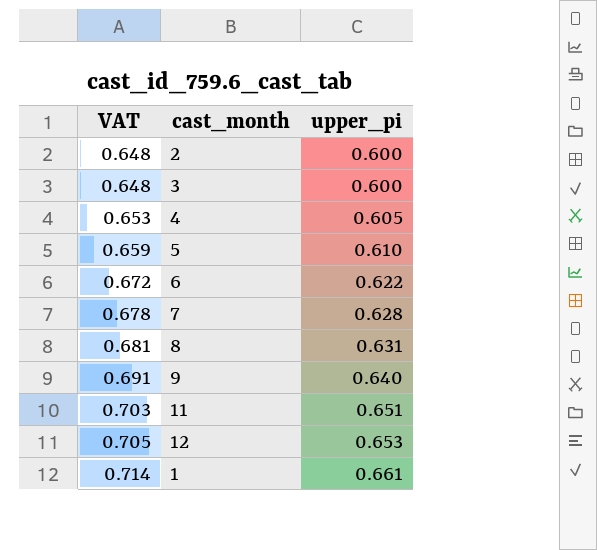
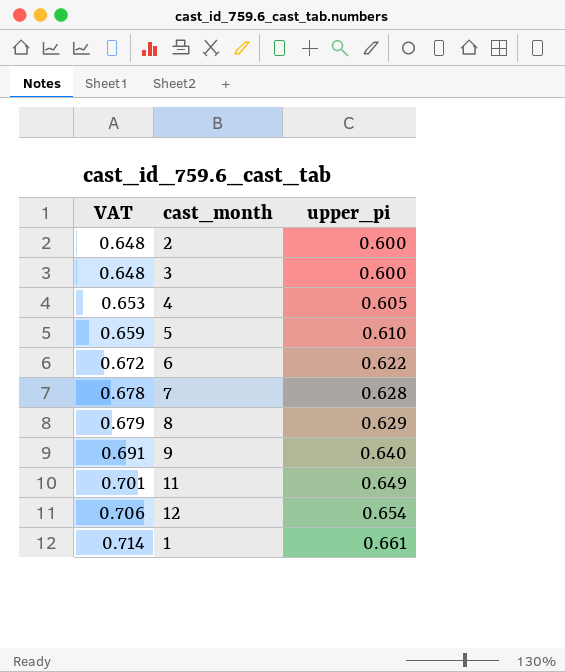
8 | VAT: 0.681 -> 0.679
8 | upper_pi: 0.631 -> 0.629
11 | VAT: 0.703 -> 0.701
11 | upper_pi: 0.651 -> 0.649
12 | VAT: 0.705 -> 0.706
12 | upper_pi: 0.653 -> 0.654

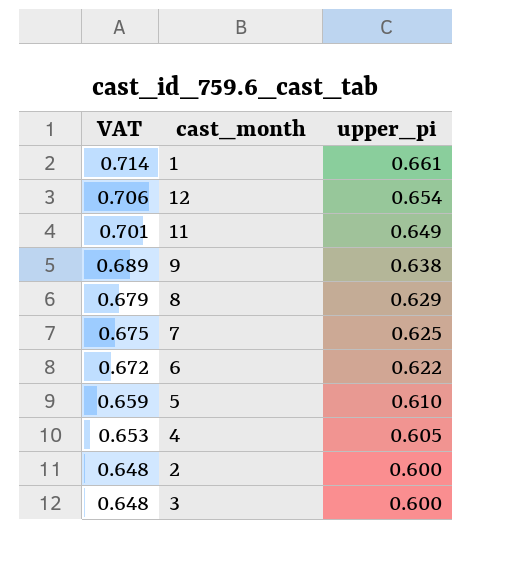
row order: VAT ascending -> VAT descending
9 | VAT: 0.691 -> 0.689
9 | upper_pi: 0.640 -> 0.638
7 | VAT: 0.678 -> 0.675
7 | upper_pi: 0.628 -> 0.625

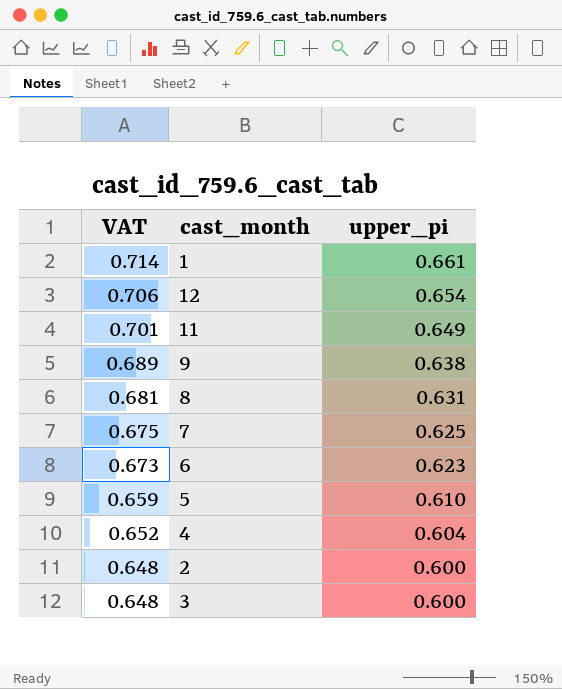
8 | VAT: 0.679 -> 0.681
8 | upper_pi: 0.629 -> 0.631
6 | VAT: 0.672 -> 0.673
6 | upper_pi: 0.622 -> 0.623
4 | VAT: 0.653 -> 0.652
4 | upper_pi: 0.605 -> 0.604

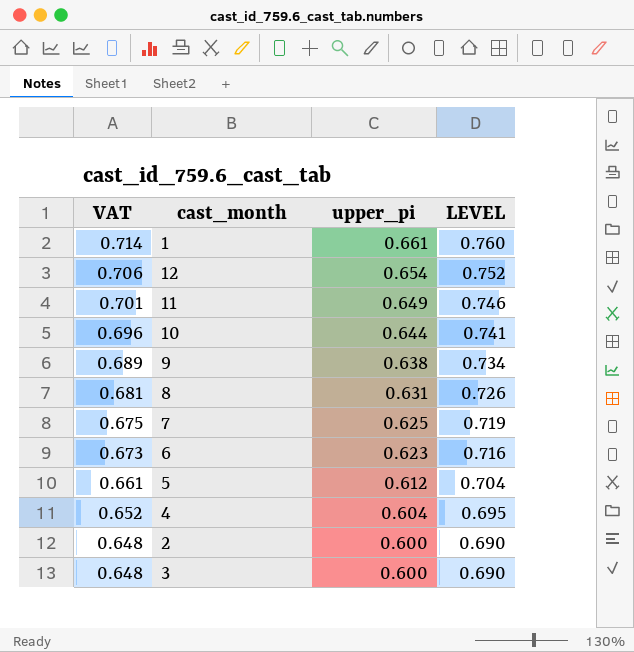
column LEVEL | formula: none -> [upper_pi] * 1.15
row 10: none -> 0.696 | 0.644 | 0.741
5 | VAT: 0.659 -> 0.661
5 | upper_pi: 0.610 -> 0.612

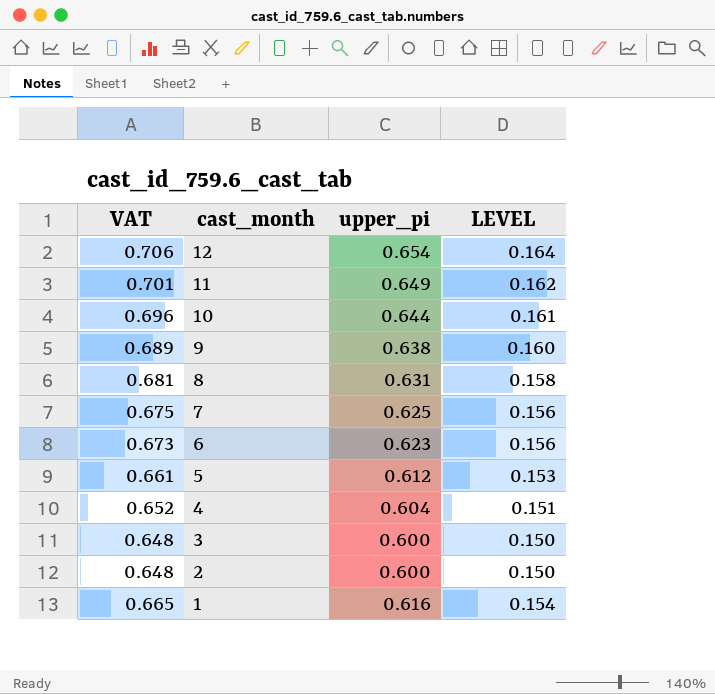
row order: VAT descending -> cast_month descending
column LEVEL | formula: [upper_pi] * 1.15 -> [upper_pi] * 0.25
1 | VAT: 0.714 -> 0.665
1 | upper_pi: 0.661 -> 0.616

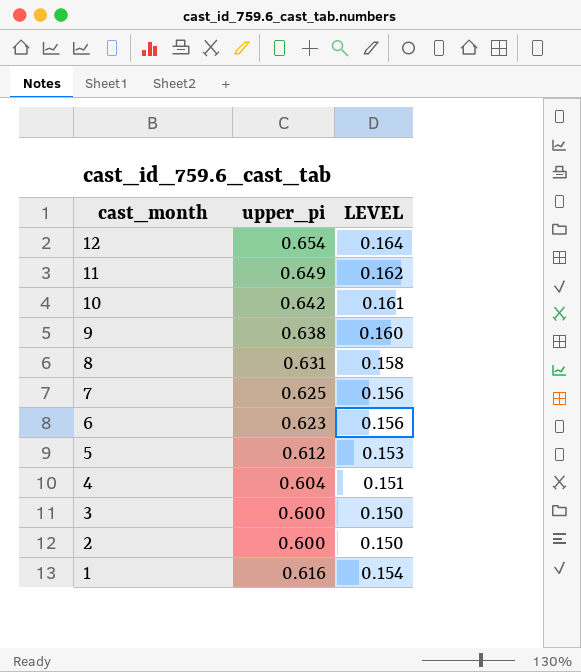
column VAT | formula: [upper_pi] * 1.08 -> none
10 | upper_pi: 0.644 -> 0.642

